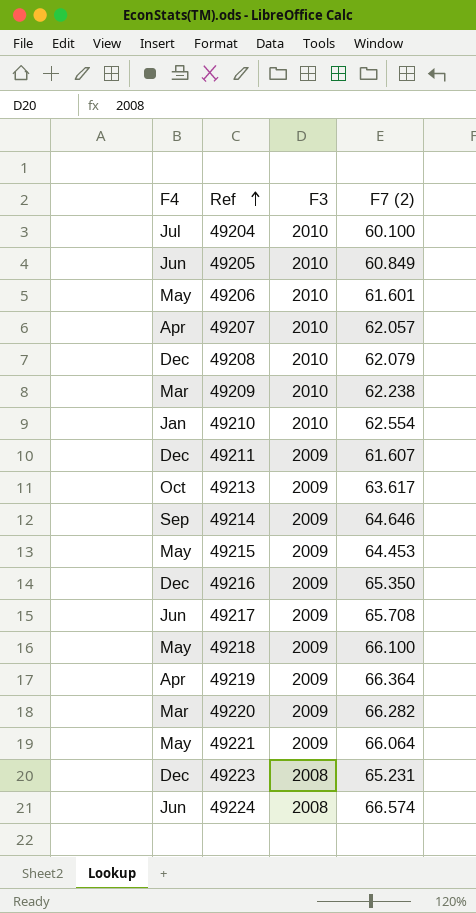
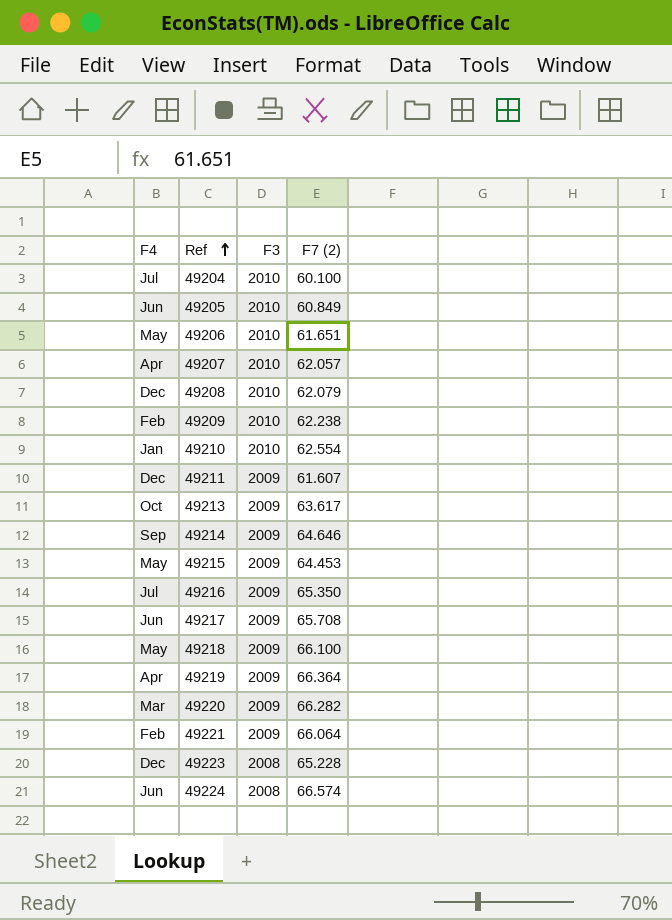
49206 | F7 (2): 61.601 -> 61.651
49209 | F4: Mar -> Feb
49216 | F4: Dec -> Jul
49221 | F4: May -> Feb
49223 | F7 (2): 65.231 -> 65.228

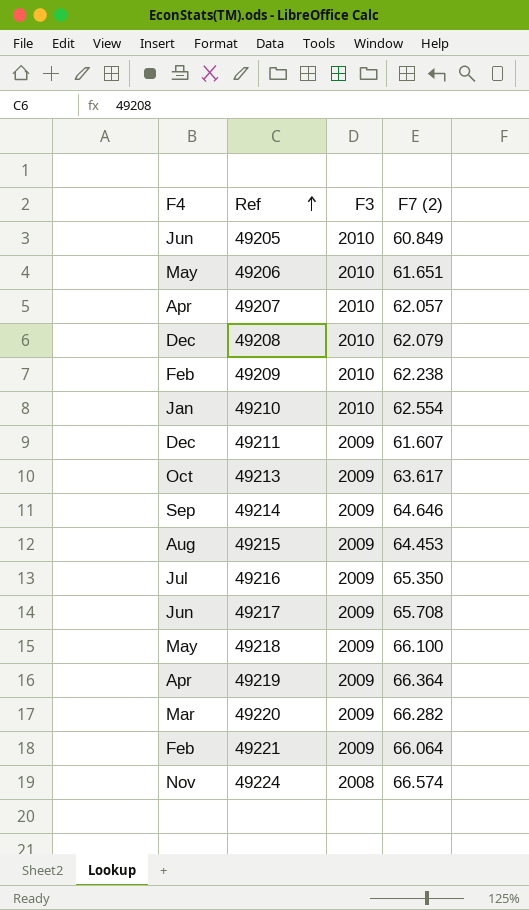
row 49204: Jul | 2010 | 60.100 -> none
row 49223: Dec | 2008 | 65.228 -> none
49215 | F4: May -> Aug
49224 | F4: Jun -> Nov

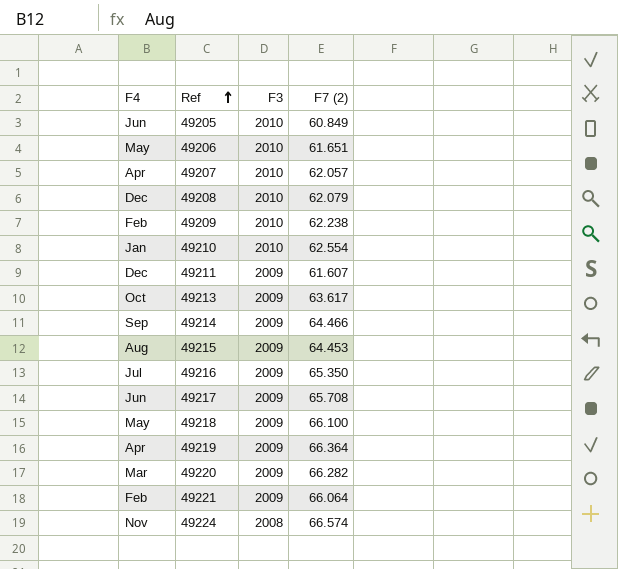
49214 | F7 (2): 64.646 -> 64.466

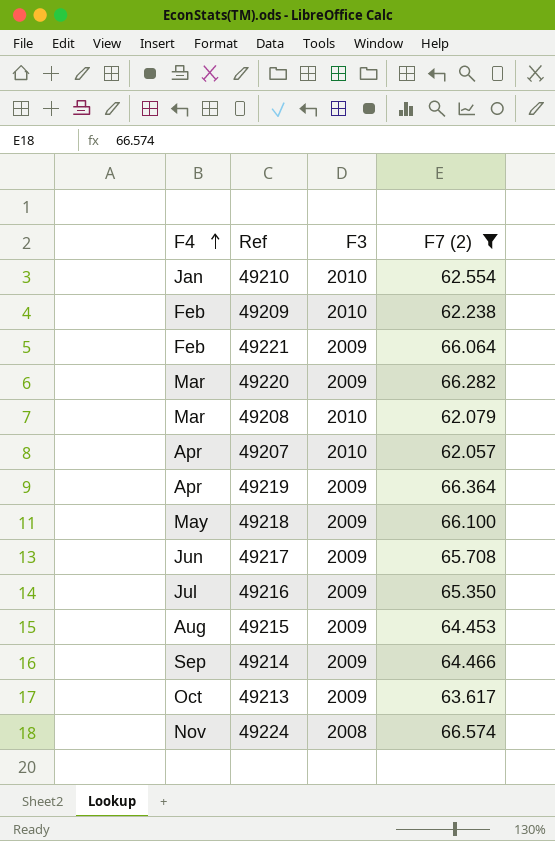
filter: none -> F7 (2) >= 62.057
row order: Ref ascending -> F4 ascending
49208 | F4: Dec -> Mar

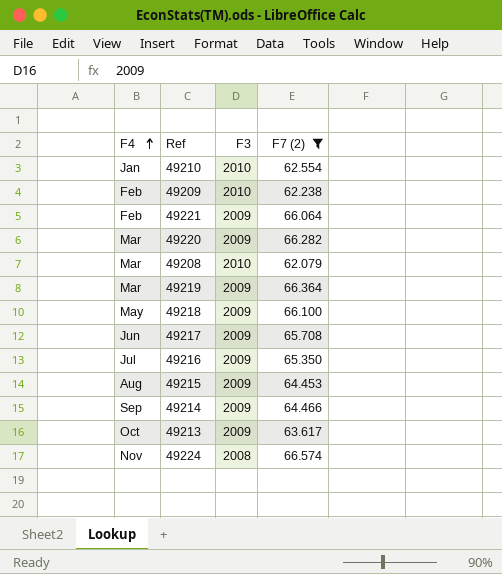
row 49207: Apr | 2010 | 62.057 -> none
49219 | F4: Apr -> Mar

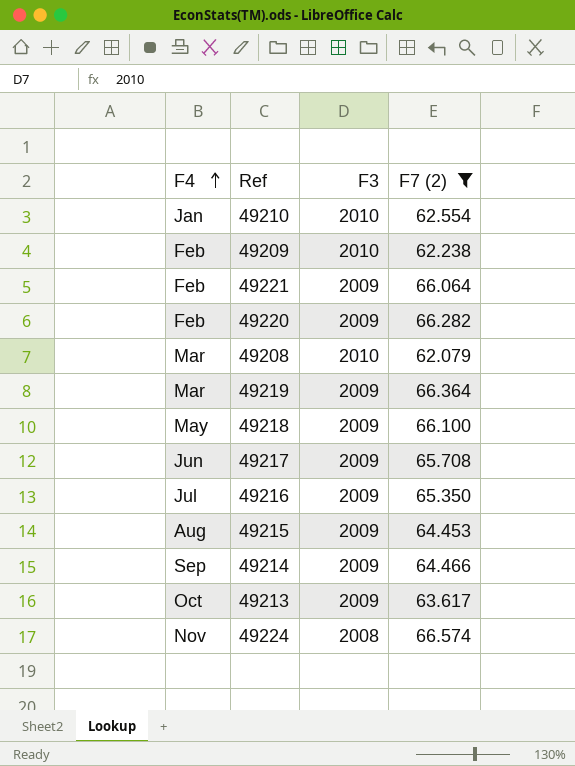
49220 | F4: Mar -> Feb

